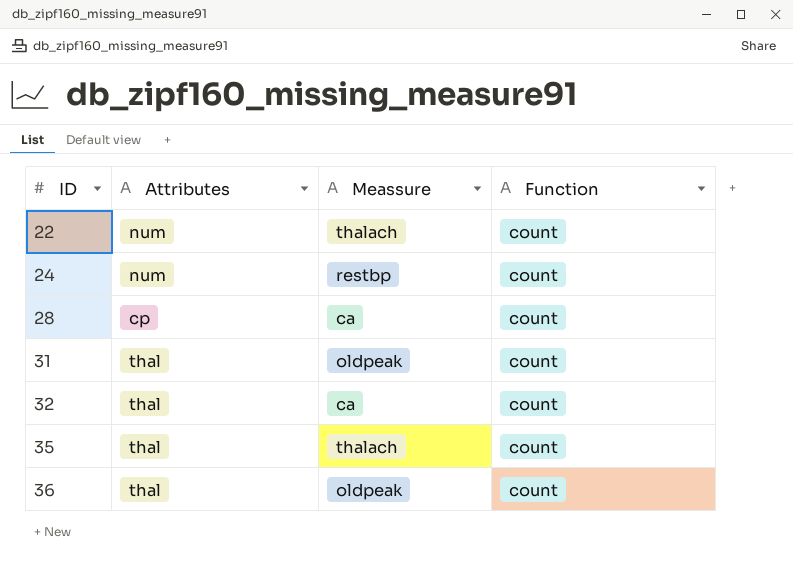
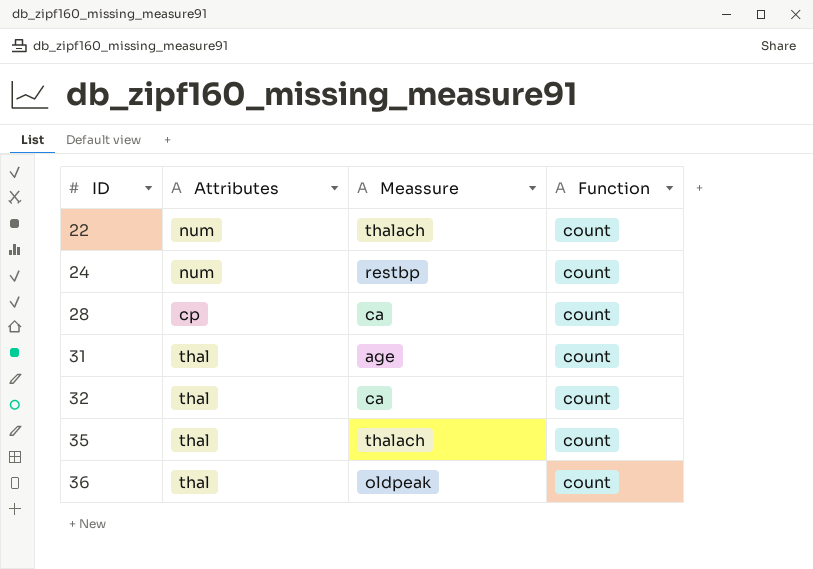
31 | Meassure: oldpeak -> age

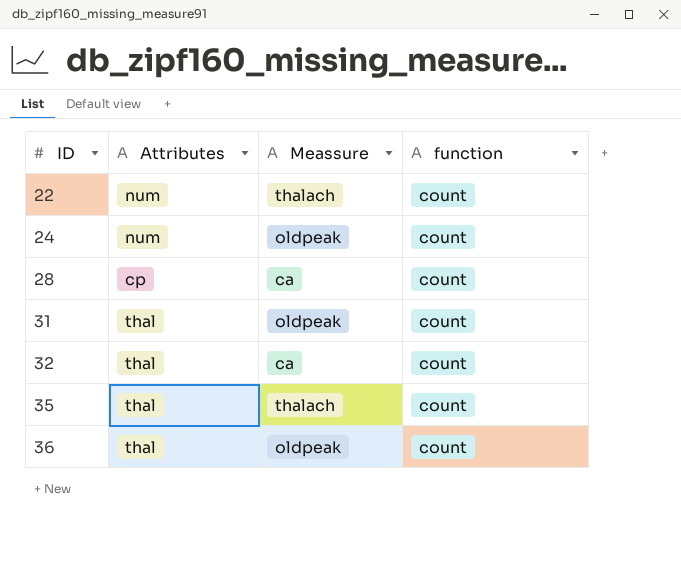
column name: Function -> function
24 | Meassure: restbp -> oldpeak
31 | Meassure: age -> oldpeak

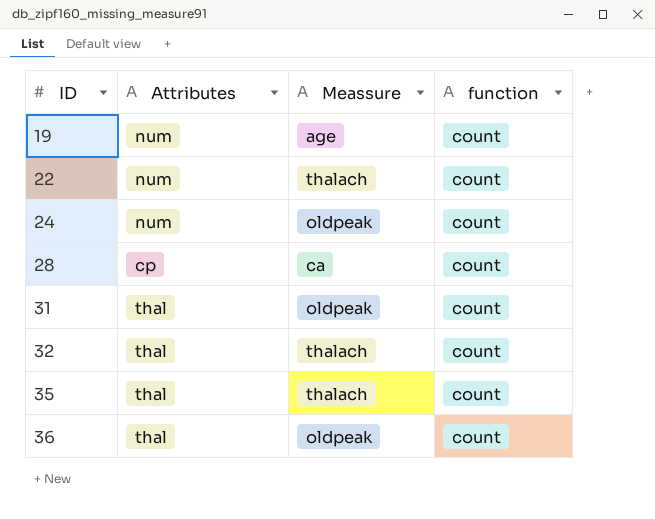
row 19: none -> num | age | count
32 | Meassure: ca -> thalach

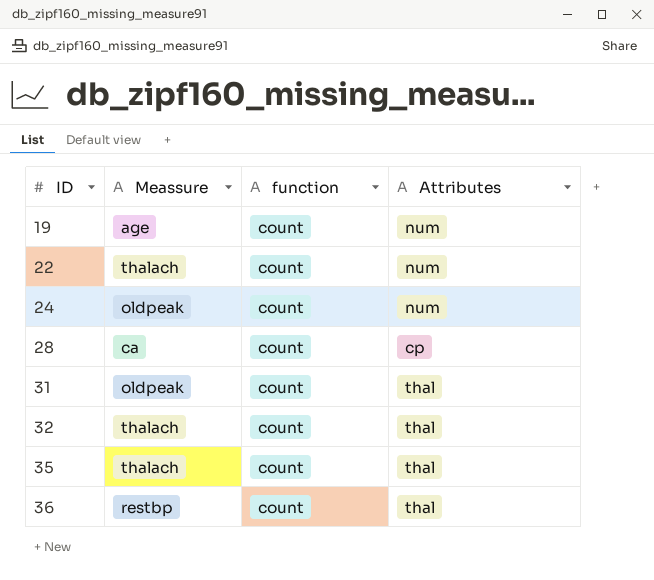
column Attributes | position: 2 -> 4
36 | Meassure: oldpeak -> restbp

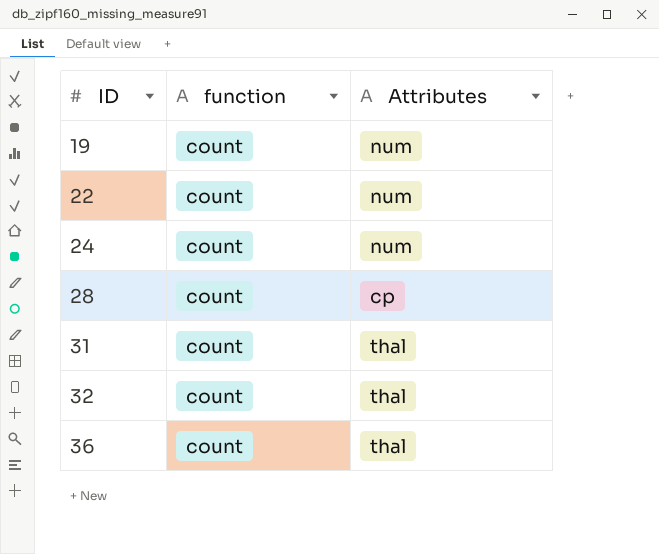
column Meassure | position: 2 -> none
row 35: thalach | count | thal -> none

